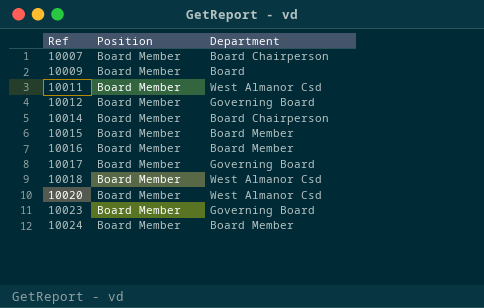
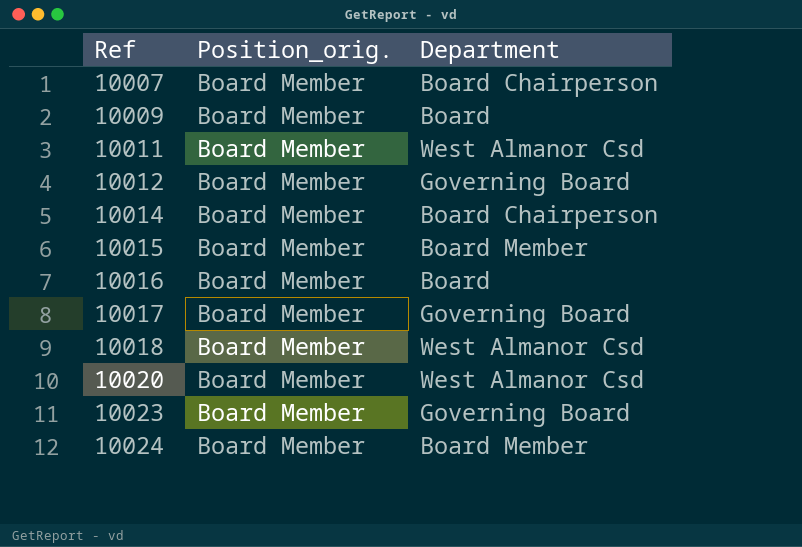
column name: Position -> Position_orig.
10016 | Department: Board Member -> Board

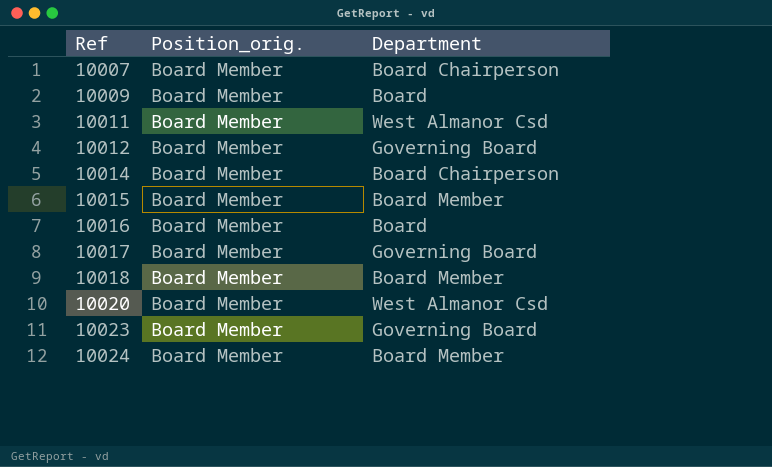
10018 | Department: West Almanor Csd -> Board Member

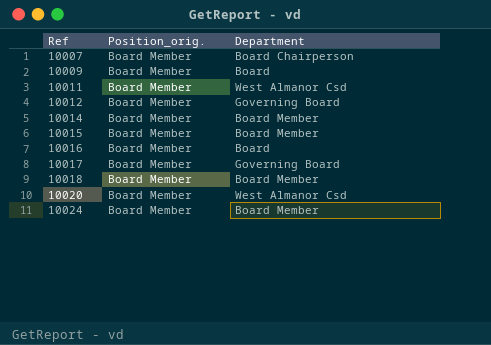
row 10023: Board Member | Governing Board -> none
10014 | Department: Board Chairperson -> Board Member

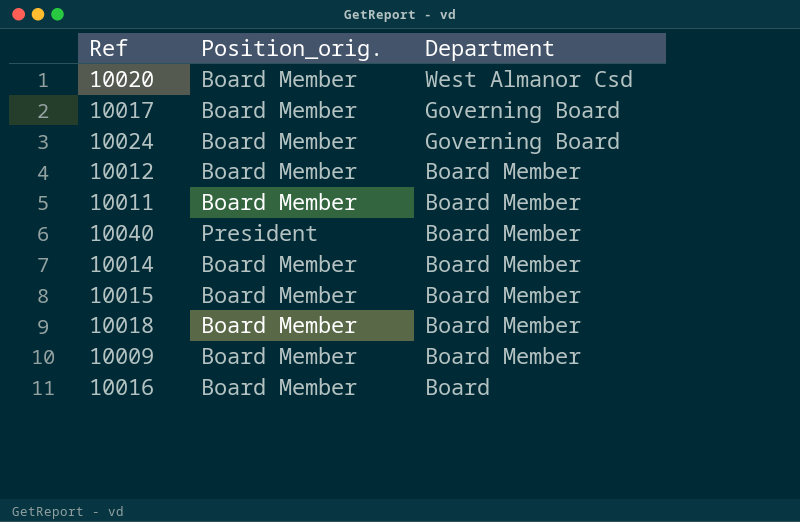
row order: Ref ascending -> Department descending
row 10007: Board Member | Board Chairperson -> none
10024 | Department: Board Member -> Governing Board
10012 | Department: Governing Board -> Board Member
10011 | Department: West Almanor Csd -> Board Member
row 10040: none -> President | Board Member
10009 | Department: Board -> Board Member

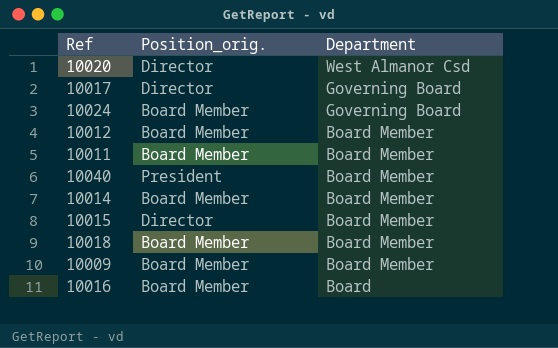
10020 | Position_orig.: Board Member -> Director
10017 | Position_orig.: Board Member -> Director
10015 | Position_orig.: Board Member -> Director

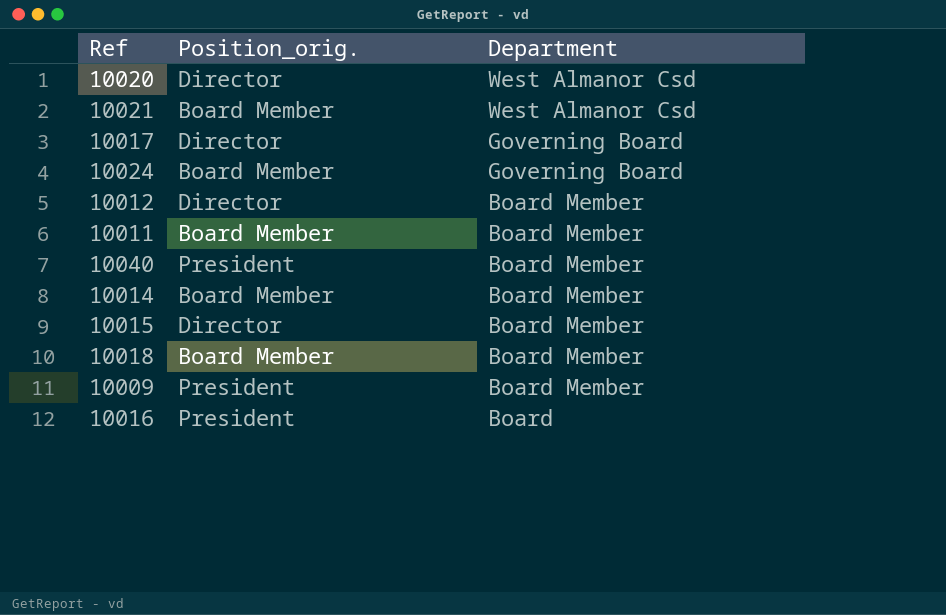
row 10021: none -> Board Member | West Almanor Csd
10012 | Position_orig.: Board Member -> Director
10009 | Position_orig.: Board Member -> President
10016 | Position_orig.: Board Member -> President

